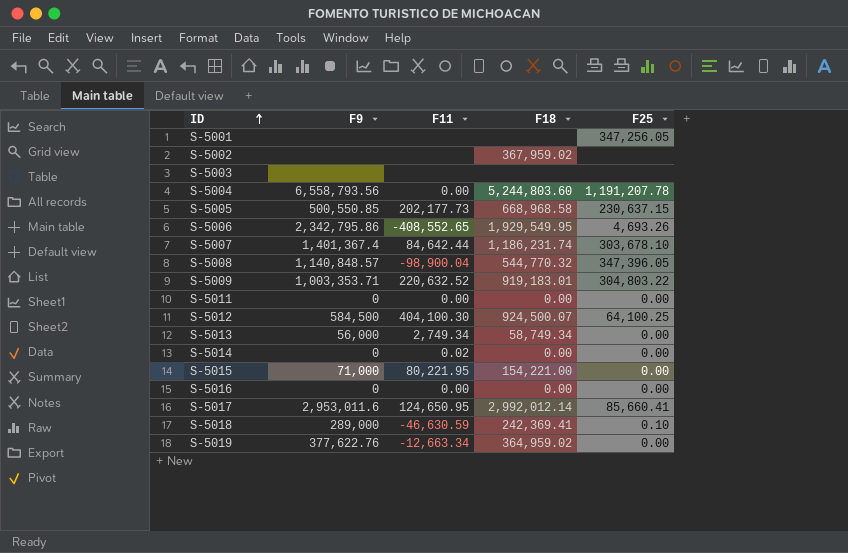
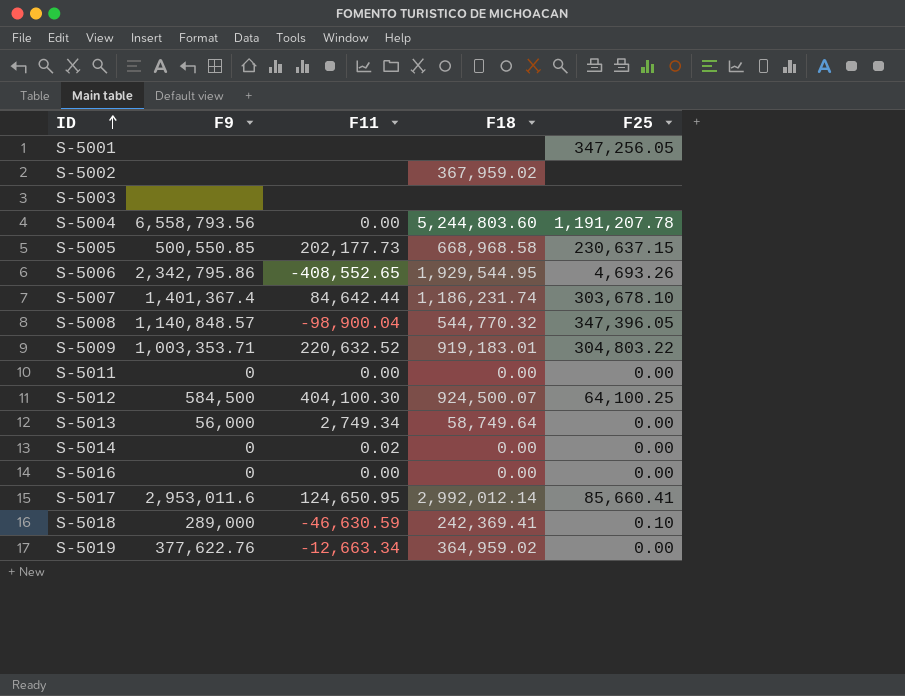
row S-5015: 71,000 | 80,221.95 | 154,221.00 | 0.00 -> none
S-5006 | F18: 1,929,549.95 -> 1,929,544.95
S-5013 | F18: 58,749.34 -> 58,749.64

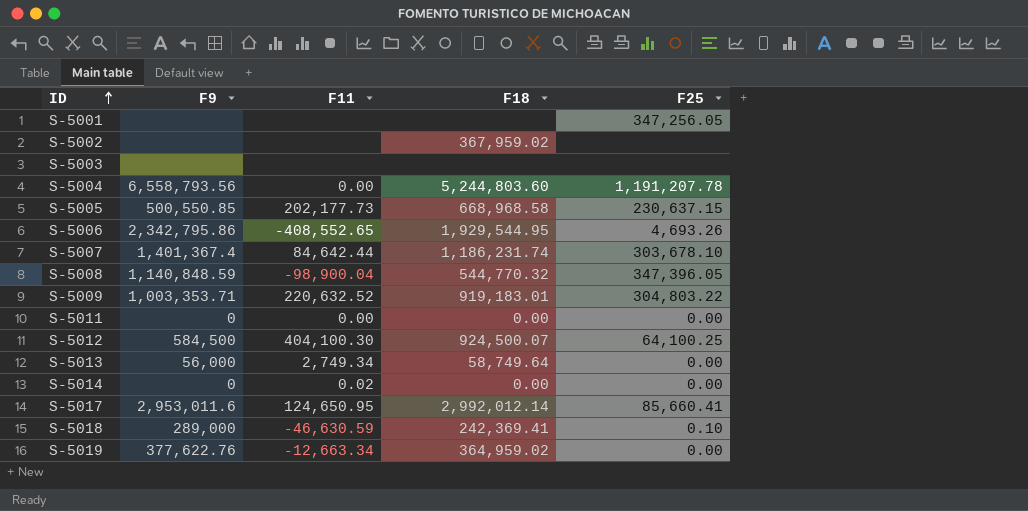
row S-5016: 0 | 0.00 | 0.00 | 0.00 -> none
S-5008 | F9: 1,140,848.57 -> 1,140,848.59

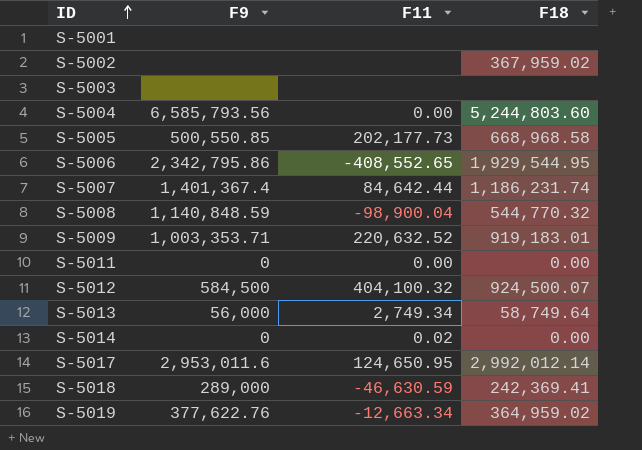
column F25 | position: 5 -> none
S-5004 | F9: 6,558,793.56 -> 6,585,793.56
S-5012 | F11: 404,100.30 -> 404,100.32

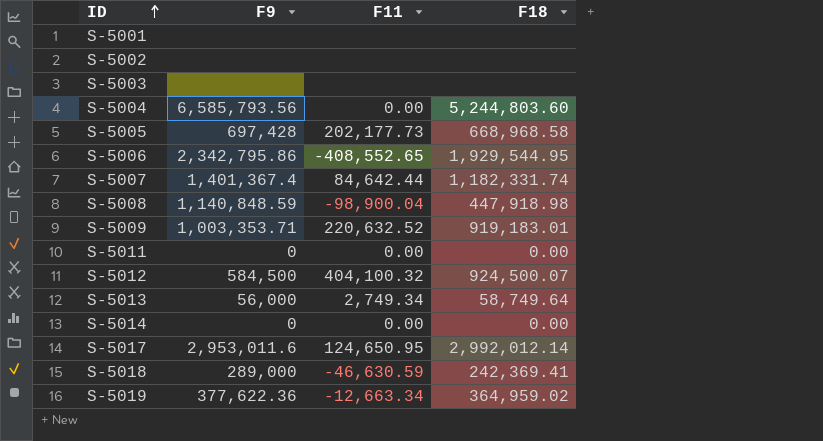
S-5002 | F18: 367,959.02 -> none
S-5005 | F9: 500,550.85 -> 697,428
S-5007 | F18: 1,186,231.74 -> 1,182,331.74
S-5008 | F18: 544,770.32 -> 447,918.98
S-5014 | F11: 0.02 -> 0.00
S-5019 | F9: 377,622.76 -> 377,622.36

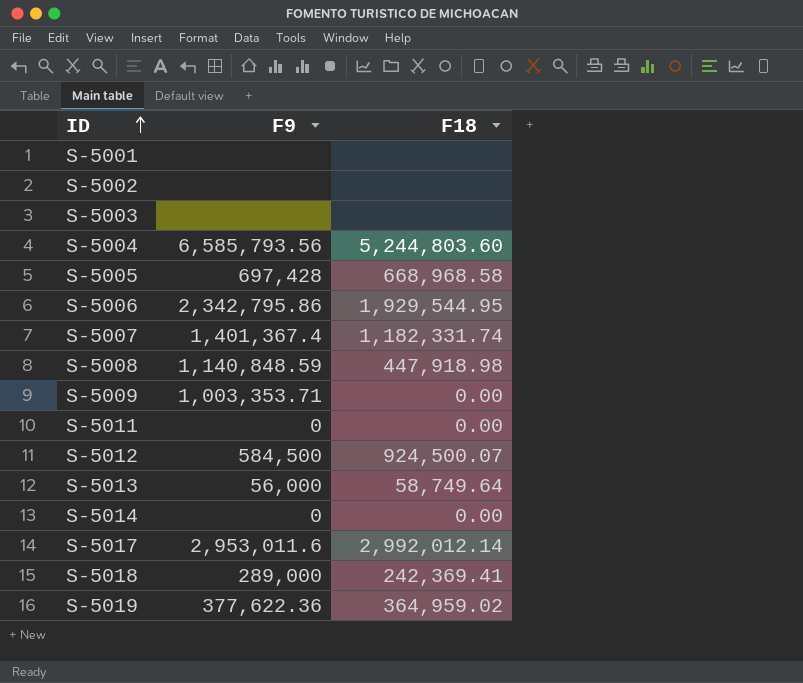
column F11 | position: 3 -> none
S-5009 | F18: 919,183.01 -> 0.00

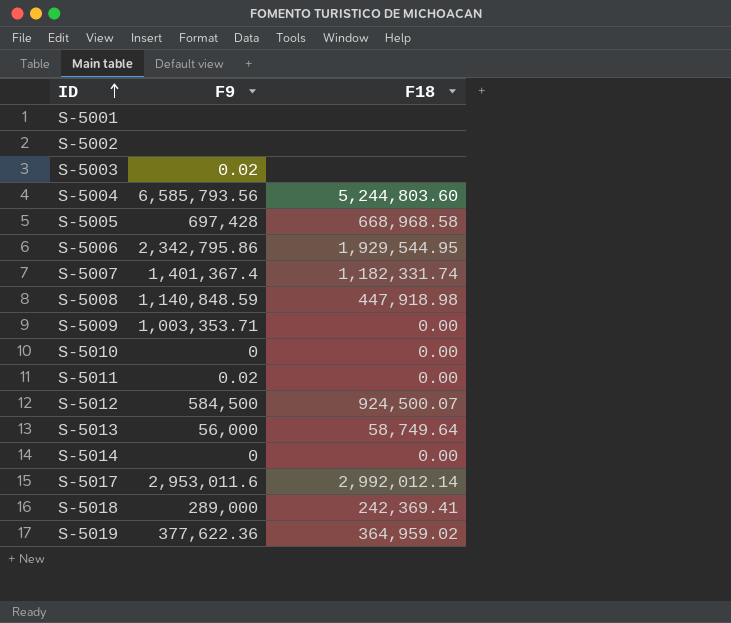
S-5003 | F9: none -> 0.02
row S-5010: none -> 0 | 0.00
S-5011 | F9: 0 -> 0.02

